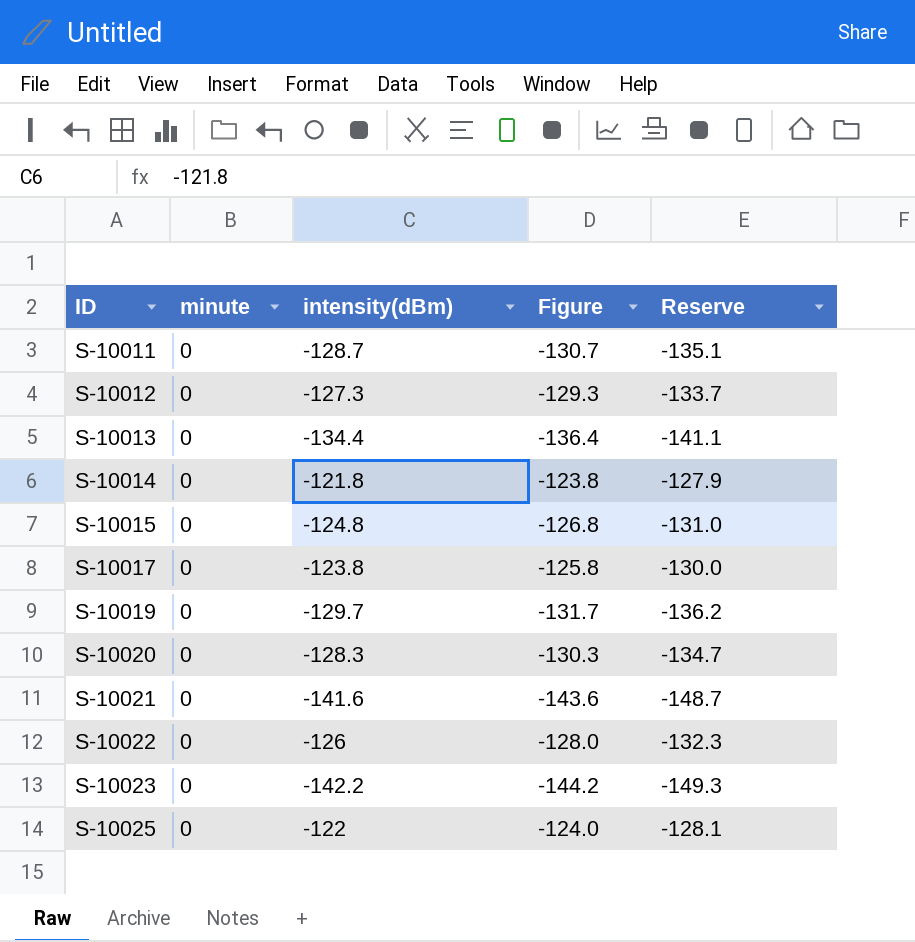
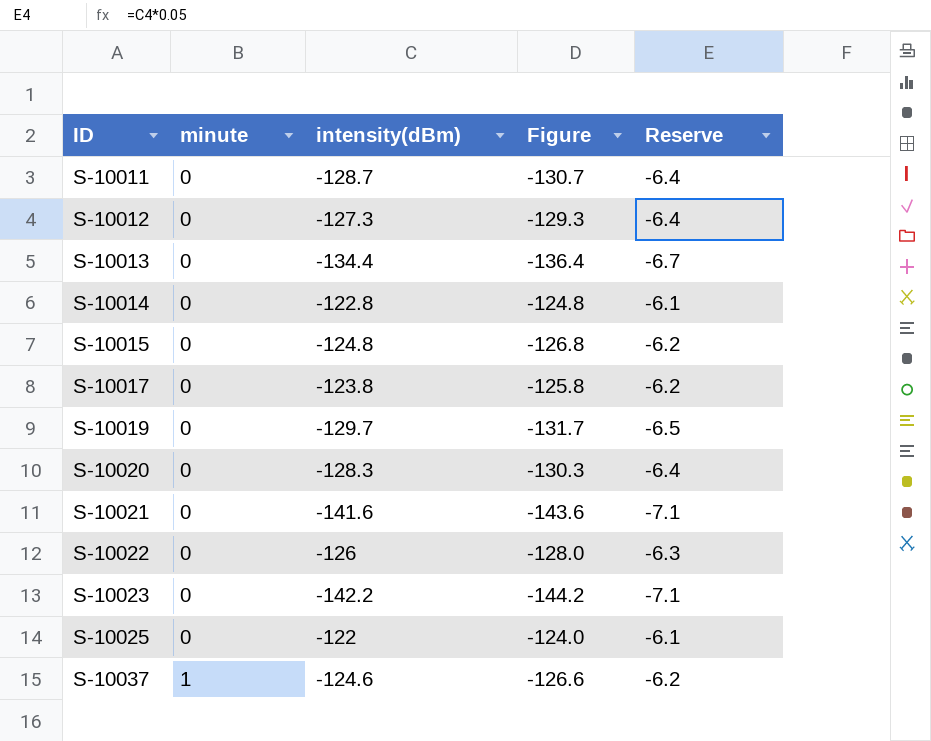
column Reserve | formula: [intensity(dBm)] * 1.05 -> [intensity(dBm)] * 0.05
S-10014 | intensity(dBm): -121.8 -> -122.8
S-10014 | Figure: -123.8 -> -124.8
row S-10037: none -> 1 | -124.6 | -126.6 | -6.2

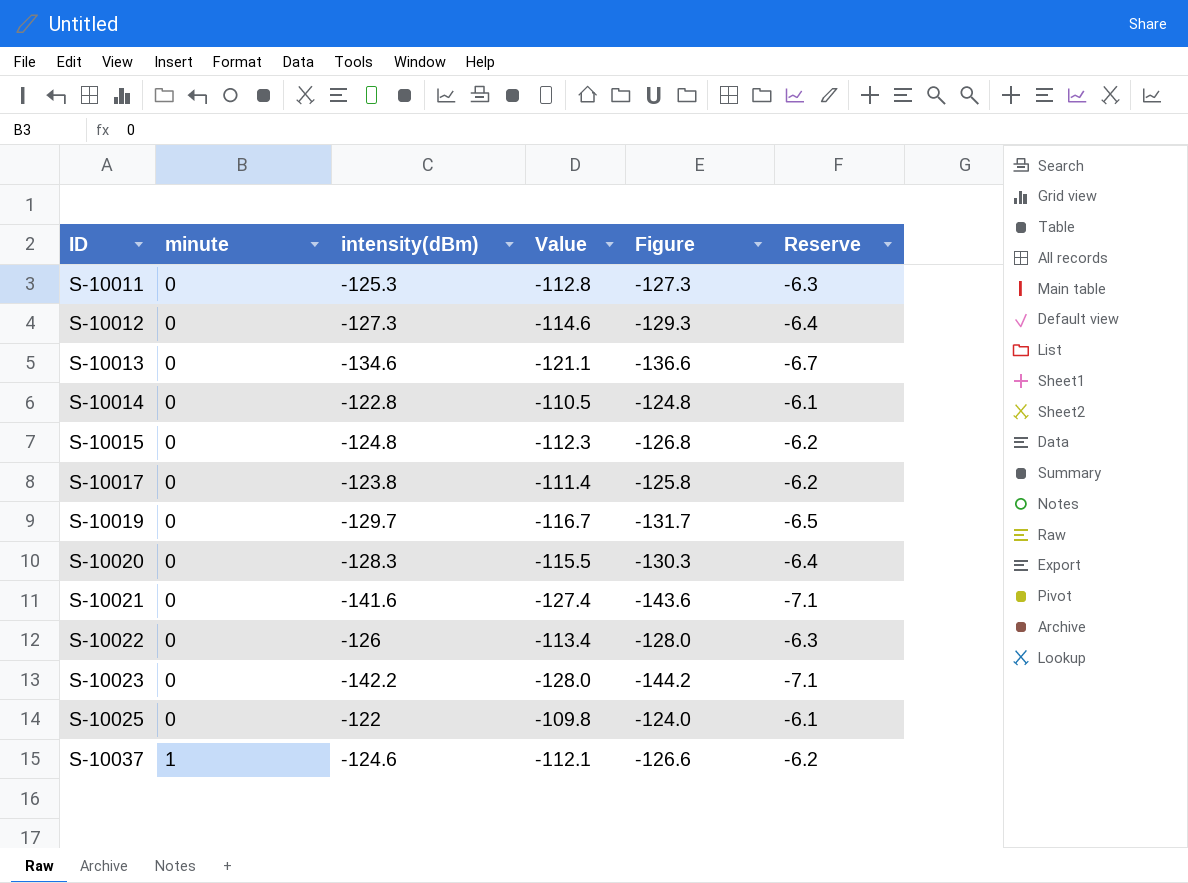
column Value | formula: none -> [intensity(dBm)] * 0.9
S-10011 | intensity(dBm): -128.7 -> -125.3
S-10011 | Figure: -130.7 -> -127.3
S-10011 | Reserve: -6.4 -> -6.3
S-10013 | intensity(dBm): -134.4 -> -134.6
S-10013 | Figure: -136.4 -> -136.6

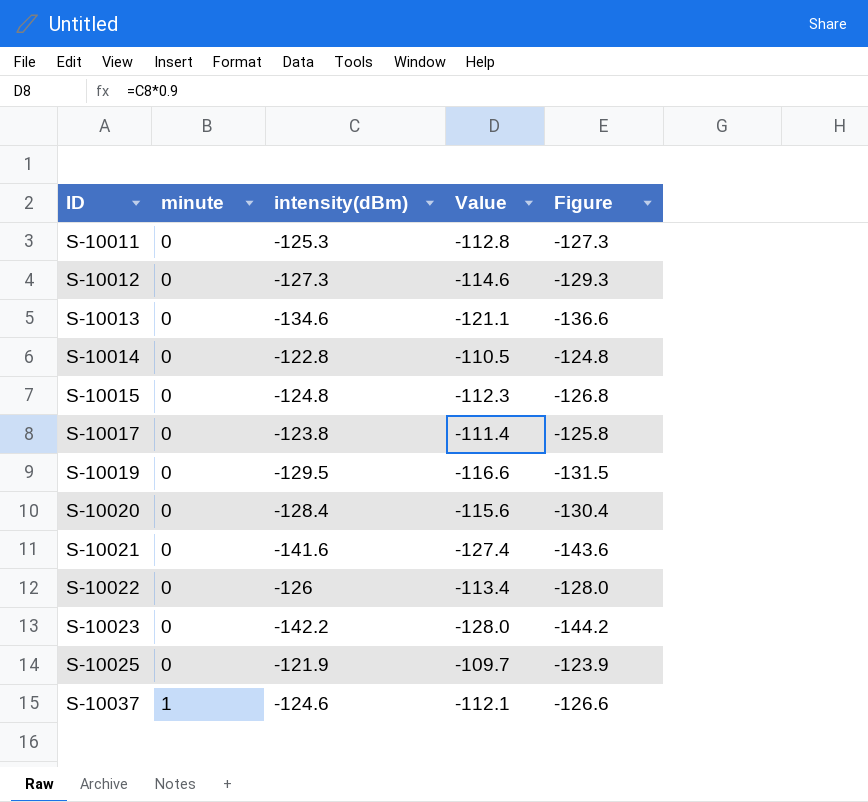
column Reserve | formula: [intensity(dBm)] * 0.05 -> none
S-10019 | intensity(dBm): -129.7 -> -129.5
S-10019 | Value: -116.7 -> -116.6
S-10019 | Figure: -131.7 -> -131.5
S-10020 | intensity(dBm): -128.3 -> -128.4
S-10020 | Value: -115.5 -> -115.6
S-10020 | Figure: -130.3 -> -130.4
S-10025 | intensity(dBm): -122 -> -121.9
S-10025 | Value: -109.8 -> -109.7
S-10025 | Figure: -124.0 -> -123.9

